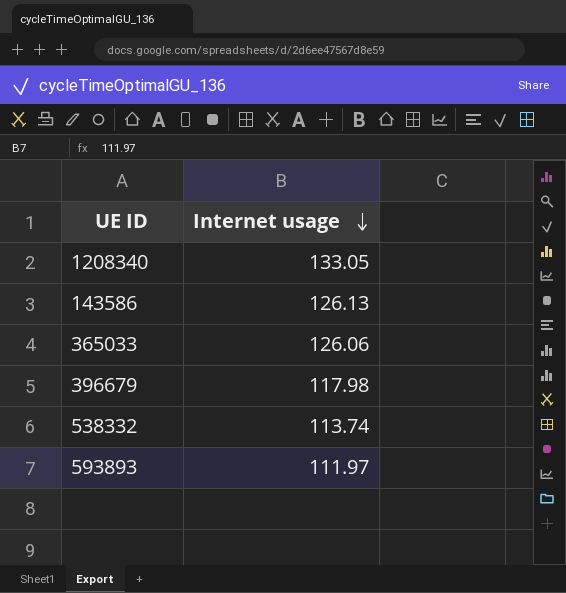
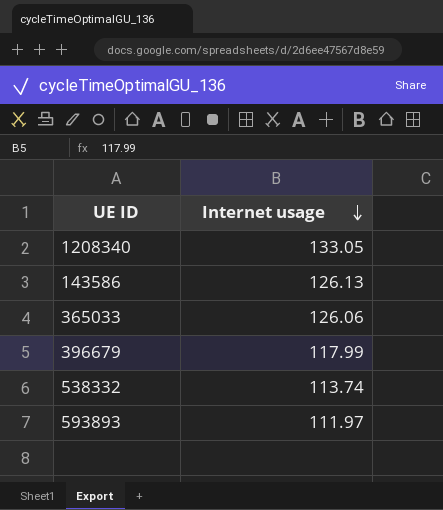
396679 | Internet usage: 117.98 -> 117.99

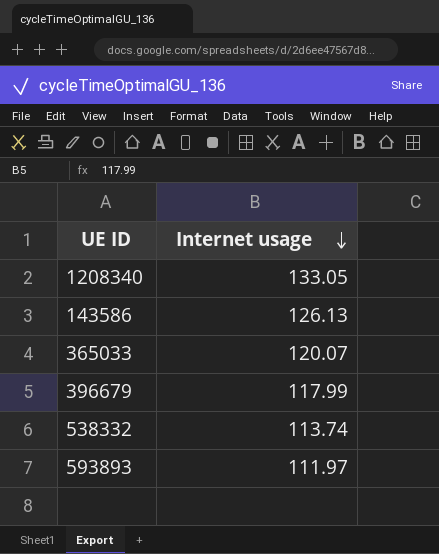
365033 | Internet usage: 126.06 -> 120.07

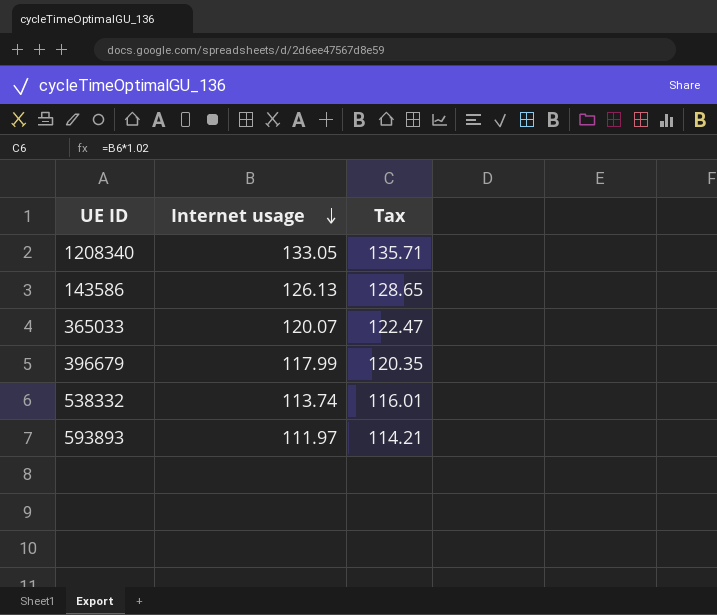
column Tax | formula: none -> [Internet usage] * 1.02

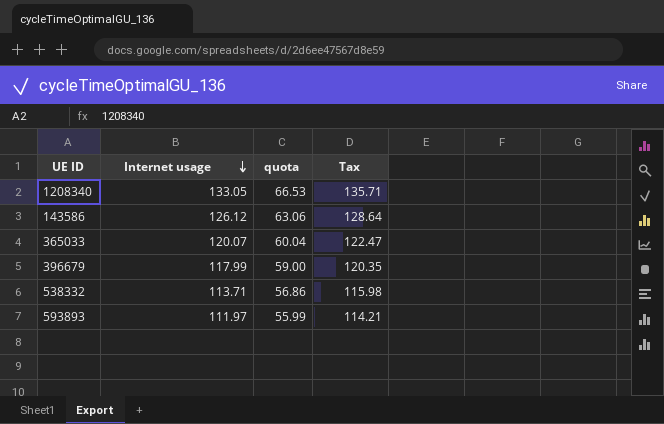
column quota | formula: none -> [Internet usage] * 0.5
143586 | Internet usage: 126.13 -> 126.12
143586 | Tax: 128.65 -> 128.64
538332 | Internet usage: 113.74 -> 113.71
538332 | Tax: 116.01 -> 115.98

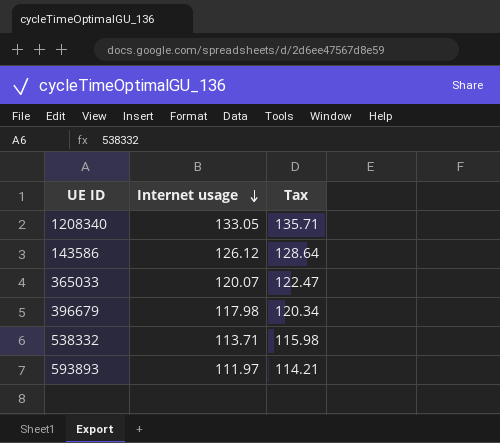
column quota | formula: [Internet usage] * 0.5 -> none
396679 | Internet usage: 117.99 -> 117.98
396679 | Tax: 120.35 -> 120.34

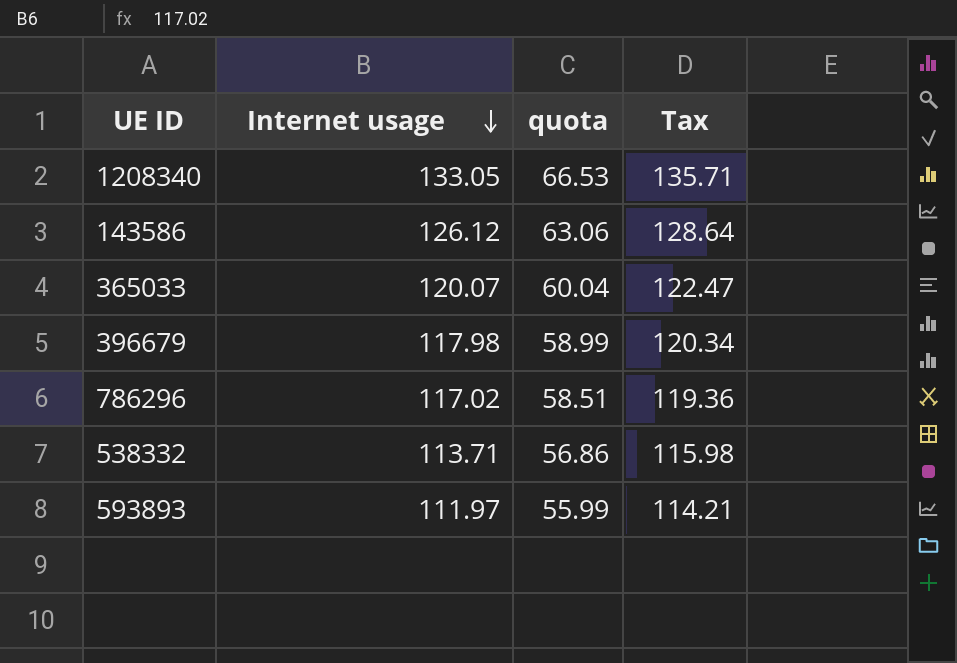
column quota | formula: none -> [Internet usage] * 0.5
row 786296: none -> 117.02 | 58.51 | 119.36

